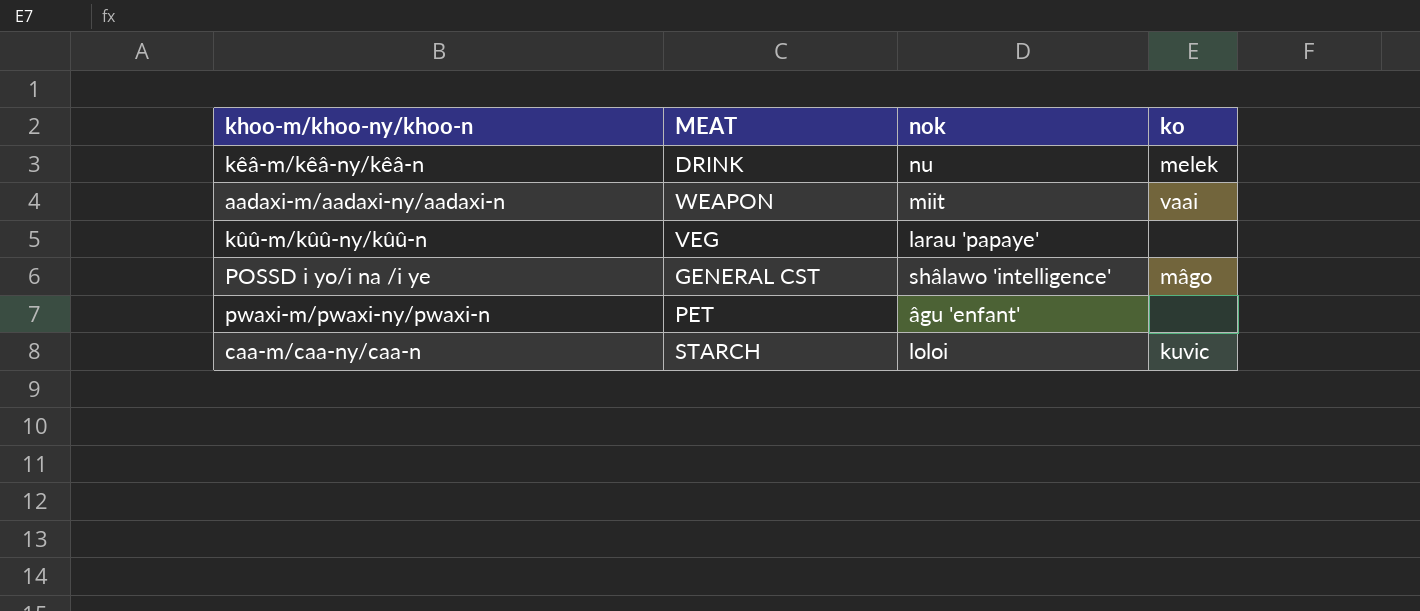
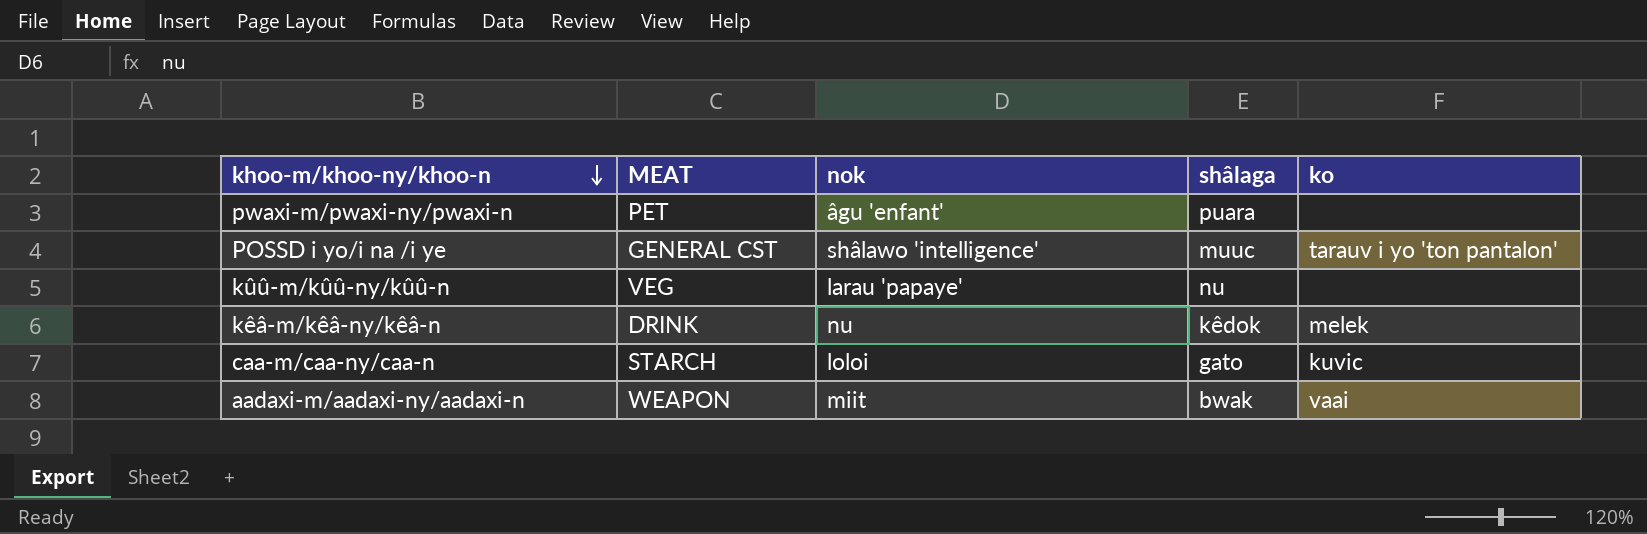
row order: none -> khoo-m/khoo-ny/khoo-n descending
column shâlaga | position: none -> 4
POSSD i yo/i na /i ye | ko: mâgo -> tarauv i yo 'ton pantalon'

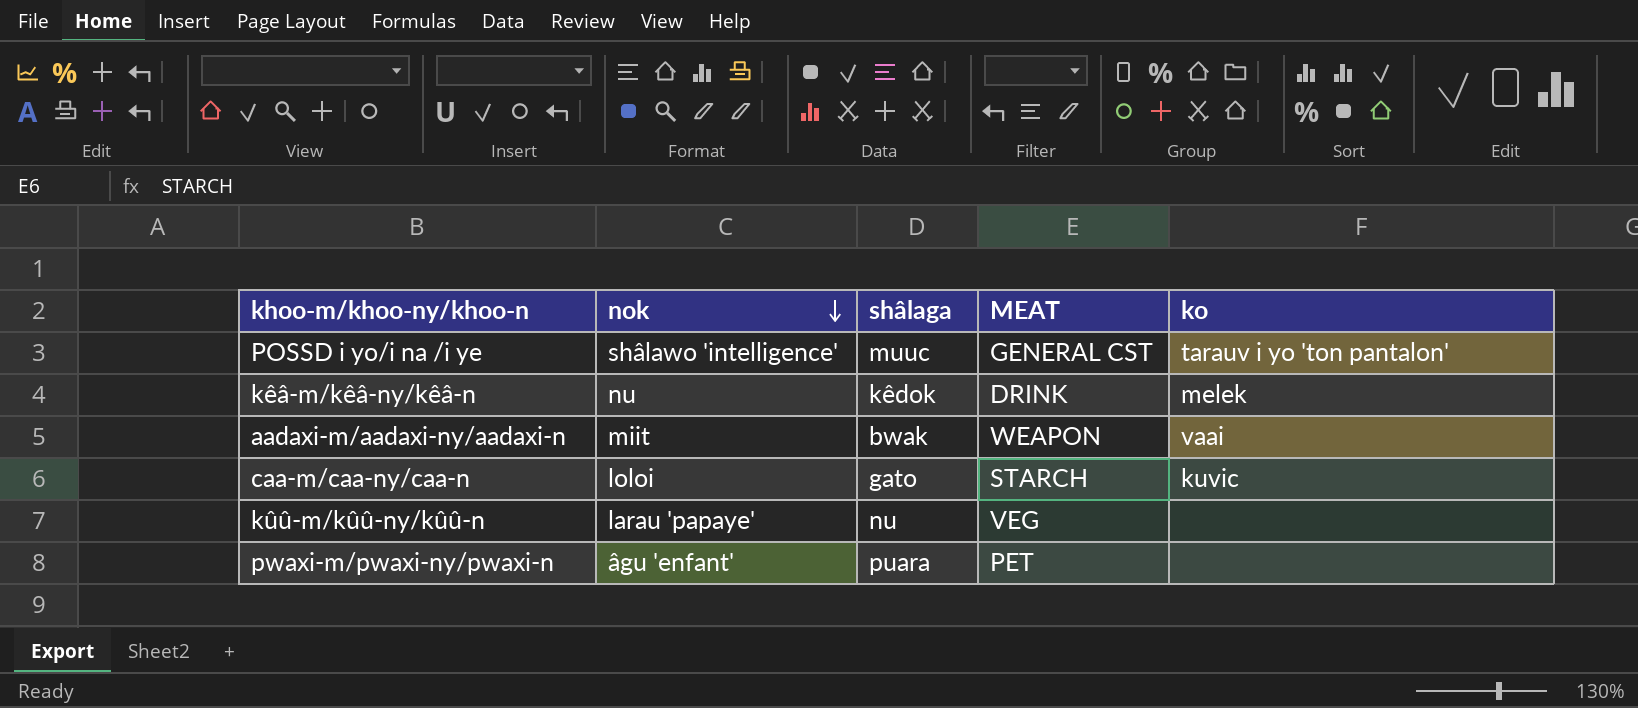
row order: khoo-m/khoo-ny/khoo-n descending -> nok descending
column MEAT | position: 2 -> 4

